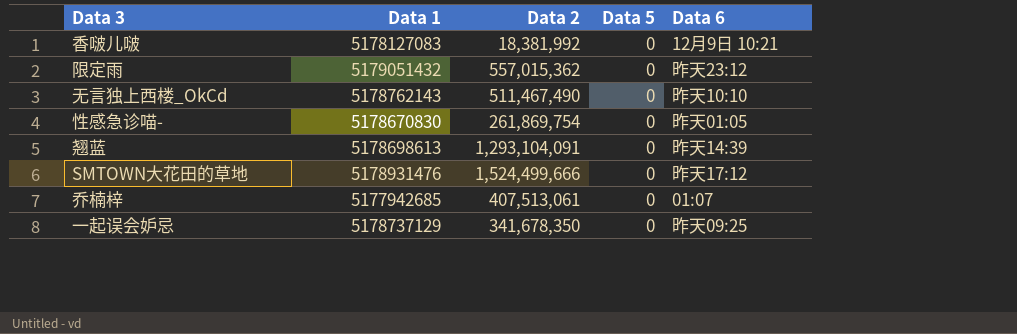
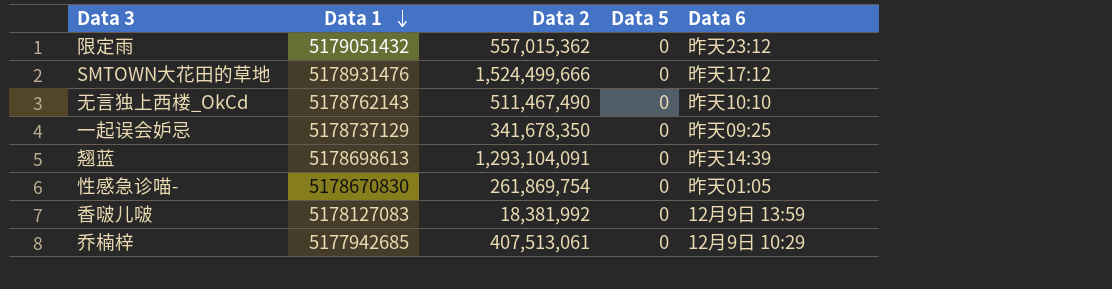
row order: none -> Data 1 descending
香啵儿啵 | Data 6: 12月9日 10:21 -> 12月9日 13:59
乔楠梓 | Data 6: 01:07 -> 12月9日 10:29

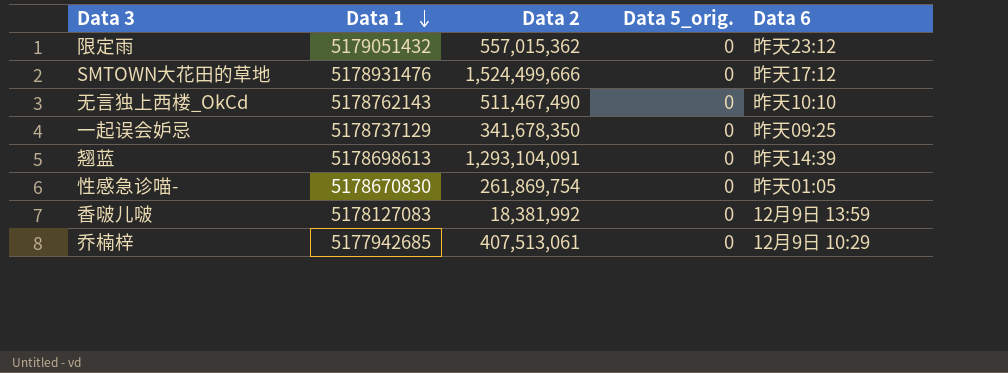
column name: Data 5 -> Data 5_orig.

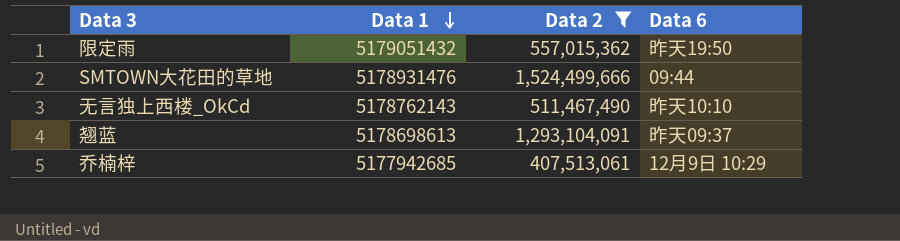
filter: none -> Data 2 >= 407,513,061
column Data 5_orig. | position: 4 -> none
限定雨 | Data 6: 昨天23:12 -> 昨天19:50
SMTOWN大花田的草地 | Data 6: 昨天17:12 -> 09:44
翘蓝 | Data 6: 昨天14:39 -> 昨天09:37

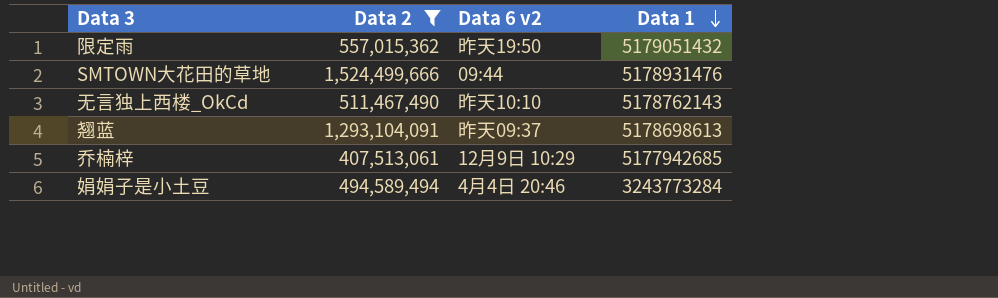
column name: Data 6 -> Data 6 v2
column Data 1 | position: 2 -> 4
row 娟娟子是小土豆: none -> 494,589,494 | 4月4日 20:46 | 3243773284

